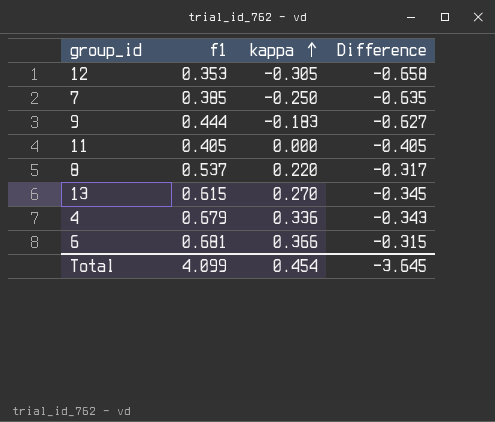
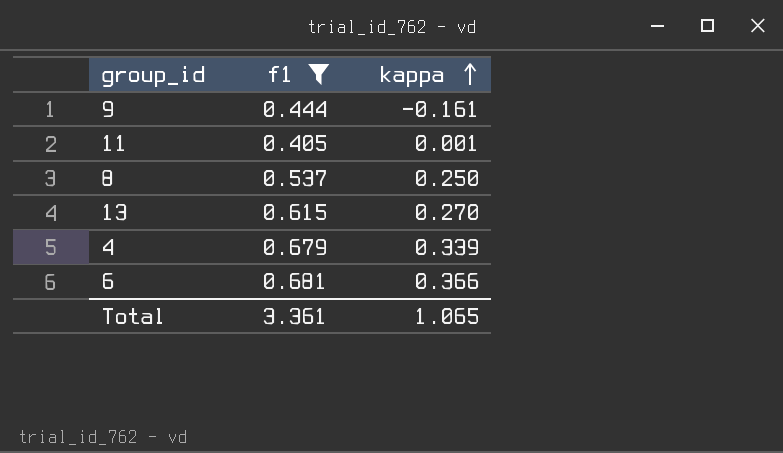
filter: none -> f1 >= 0.405
column Difference | formula: [kappa] - [f1] -> none
9 | kappa: -0.183 -> -0.161
11 | kappa: 0.000 -> 0.001
8 | kappa: 0.220 -> 0.250
4 | kappa: 0.336 -> 0.339
Total | f1: 4.099 -> 3.361
Total | kappa: 0.454 -> 1.065

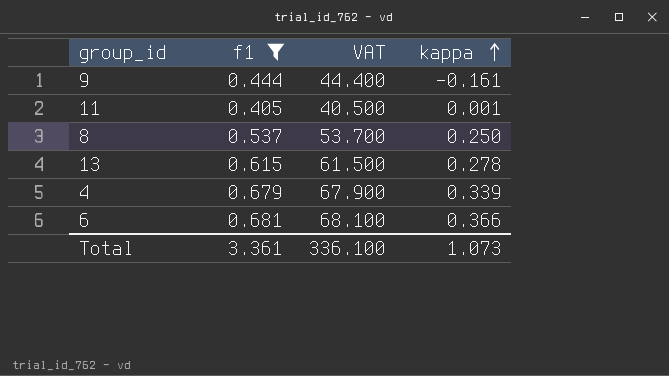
column VAT | formula: none -> [f1] * 100
13 | kappa: 0.270 -> 0.278
Total | kappa: 1.065 -> 1.073

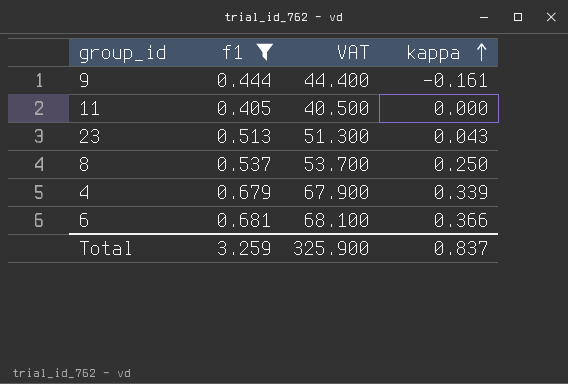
row 13: 0.615 | 61.500 | 0.278 -> none
11 | kappa: 0.001 -> 0.000
row 23: none -> 0.513 | 51.300 | 0.043
Total | f1: 3.361 -> 3.259
Total | VAT: 336.100 -> 325.900
Total | kappa: 1.073 -> 0.837

